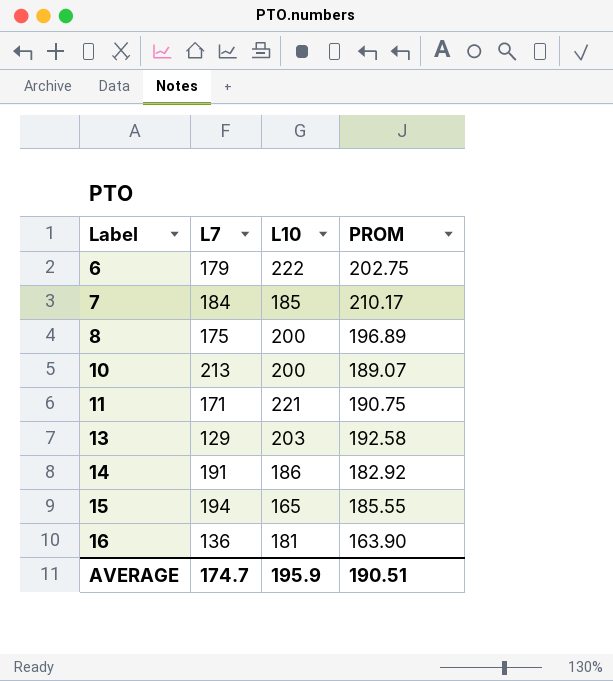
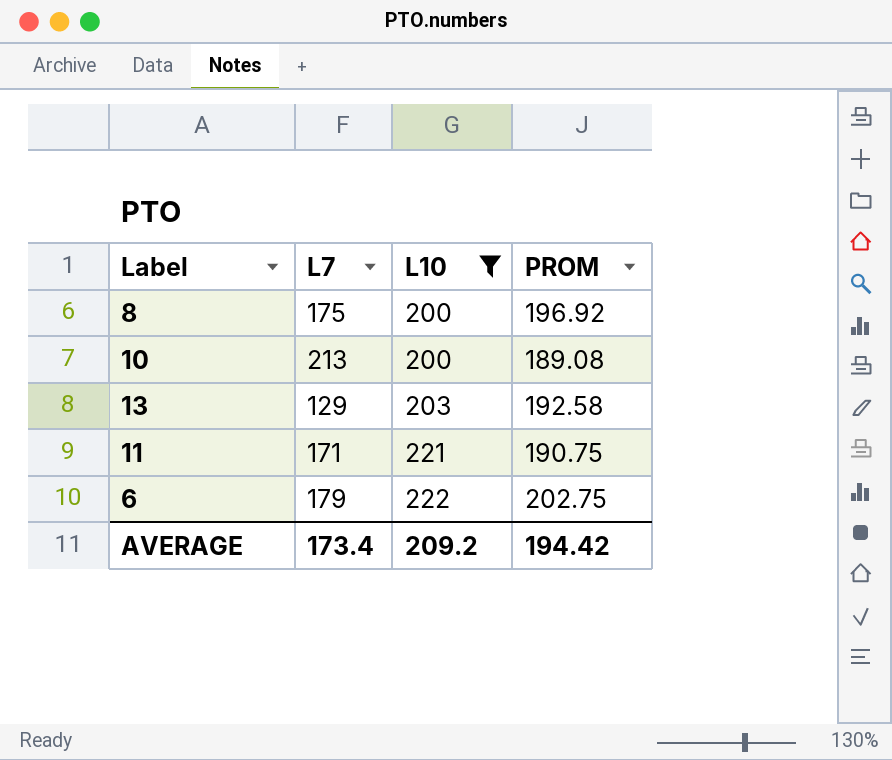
filter: none -> L10 >= 200
row order: Label ascending -> L10 ascending
8 | PROM: 196.89 -> 196.92
10 | PROM: 189.07 -> 189.08
AVERAGE | L7: 174.7 -> 173.4
AVERAGE | L10: 195.9 -> 209.2
AVERAGE | PROM: 190.51 -> 194.42

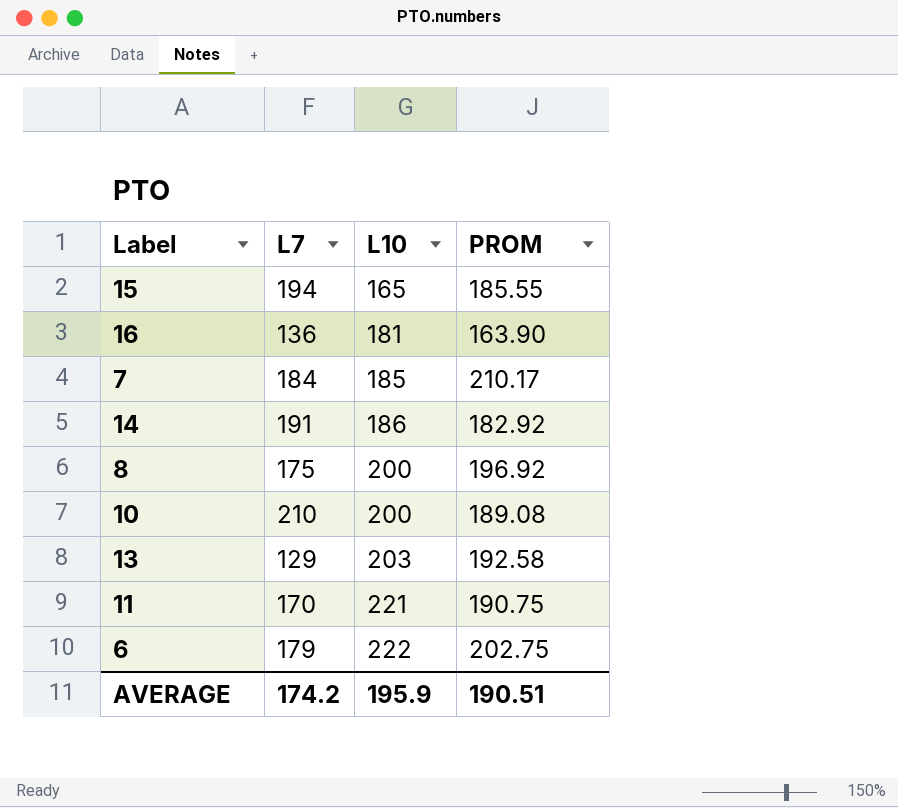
filter: L10 >= 200 -> none
10 | L7: 213 -> 210
11 | L7: 171 -> 170
AVERAGE | L7: 173.4 -> 174.2
AVERAGE | L10: 209.2 -> 195.9
AVERAGE | PROM: 194.42 -> 190.51

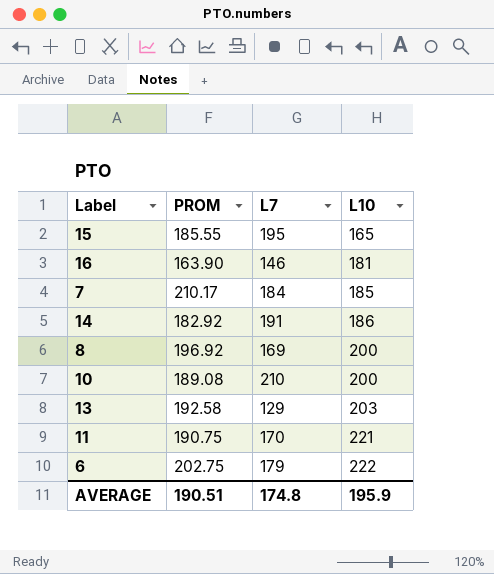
column PROM | position: 4 -> 2
15 | L7: 194 -> 195
16 | L7: 136 -> 146
8 | L7: 175 -> 169
AVERAGE | L7: 174.2 -> 174.8

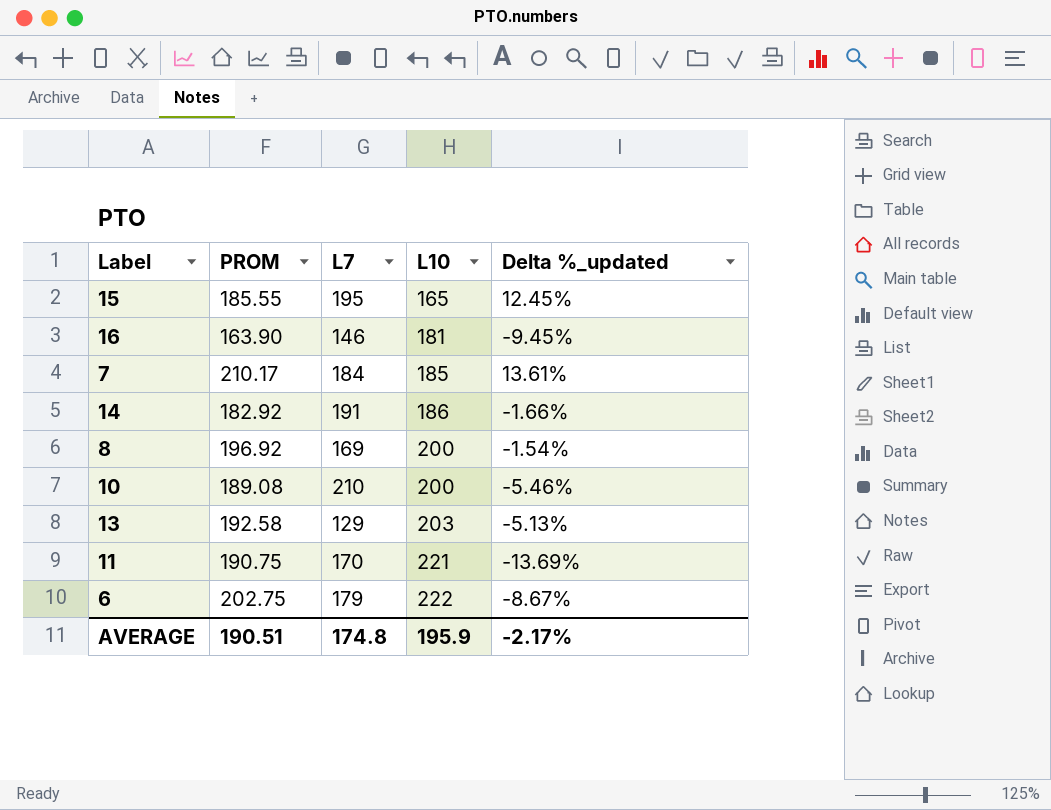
column Delta %_updated | formula: none -> ([PROM] - [L10]) / [L10]

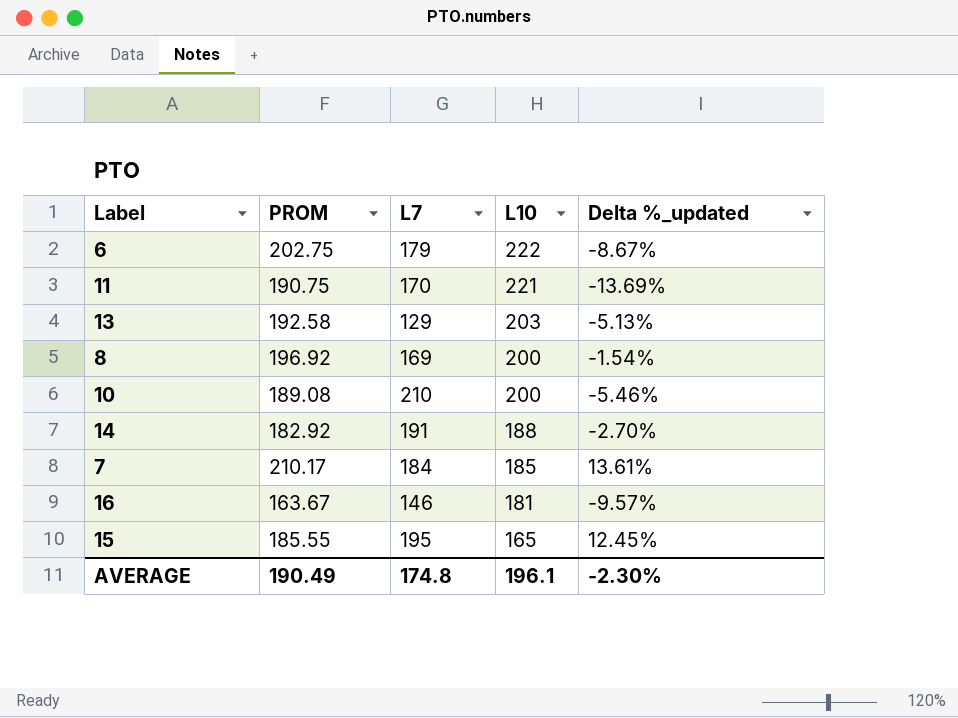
row order: L10 ascending -> L10 descending
14 | L10: 186 -> 188
14 | Delta %_updated: -1.66% -> -2.70%
16 | PROM: 163.90 -> 163.67
16 | Delta %_updated: -9.45% -> -9.57%
AVERAGE | PROM: 190.51 -> 190.49
AVERAGE | L10: 195.9 -> 196.1
AVERAGE | Delta %_updated: -2.17% -> -2.30%

